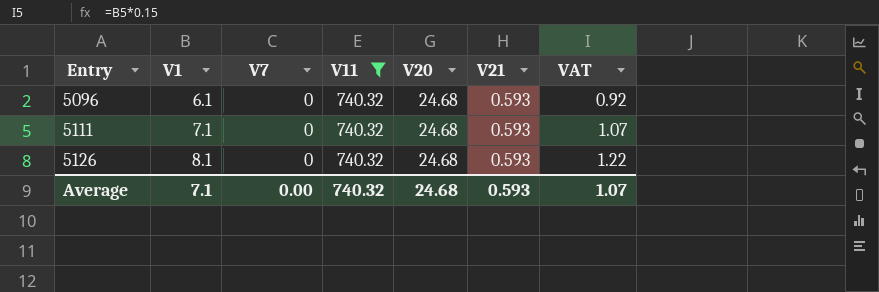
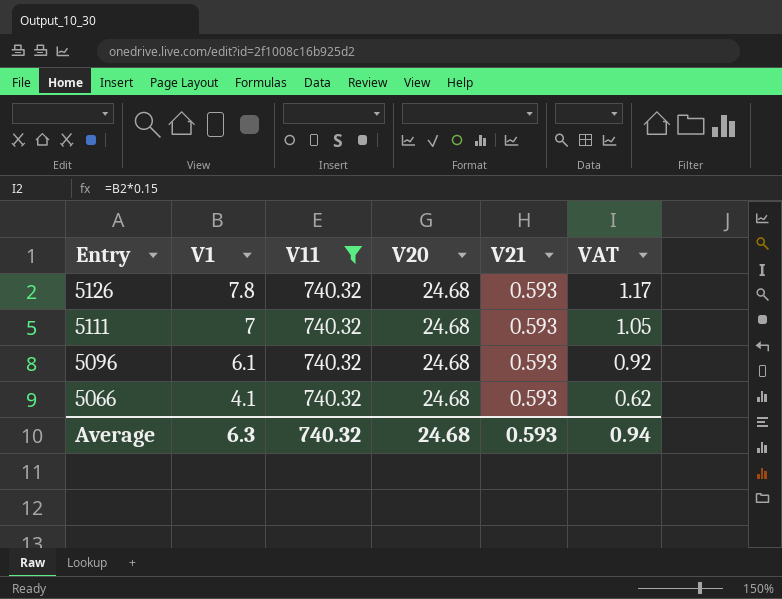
row order: Entry ascending -> Entry descending
column V7 | position: 3 -> none
5126 | V1: 8.1 -> 7.8
5126 | VAT: 1.22 -> 1.17
5111 | V1: 7.1 -> 7
5111 | VAT: 1.07 -> 1.05
row 5066: none -> 4.1 | 740.32 | 24.68 | 0.593 | 0.62
Average | V1: 7.1 -> 6.3
Average | VAT: 1.07 -> 0.94

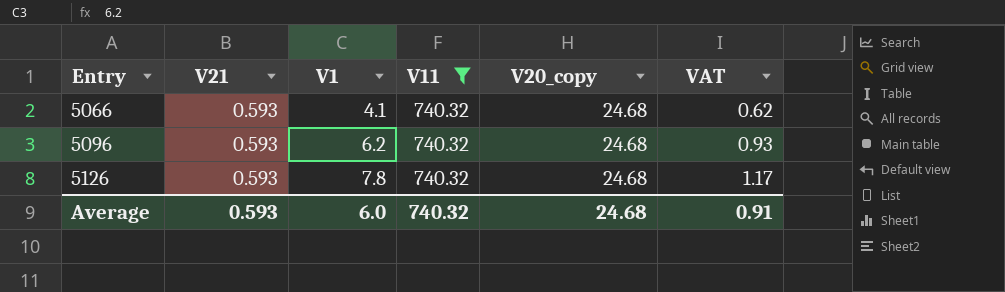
row order: Entry descending -> Entry ascending
column V21 | position: 5 -> 2
column name: V20 -> V20_copy
row 5111: 7 | 740.32 | 24.68 | 0.593 | 1.05 -> none
5096 | V1: 6.1 -> 6.2
5096 | VAT: 0.92 -> 0.93
Average | V1: 6.3 -> 6.0
Average | VAT: 0.94 -> 0.91

